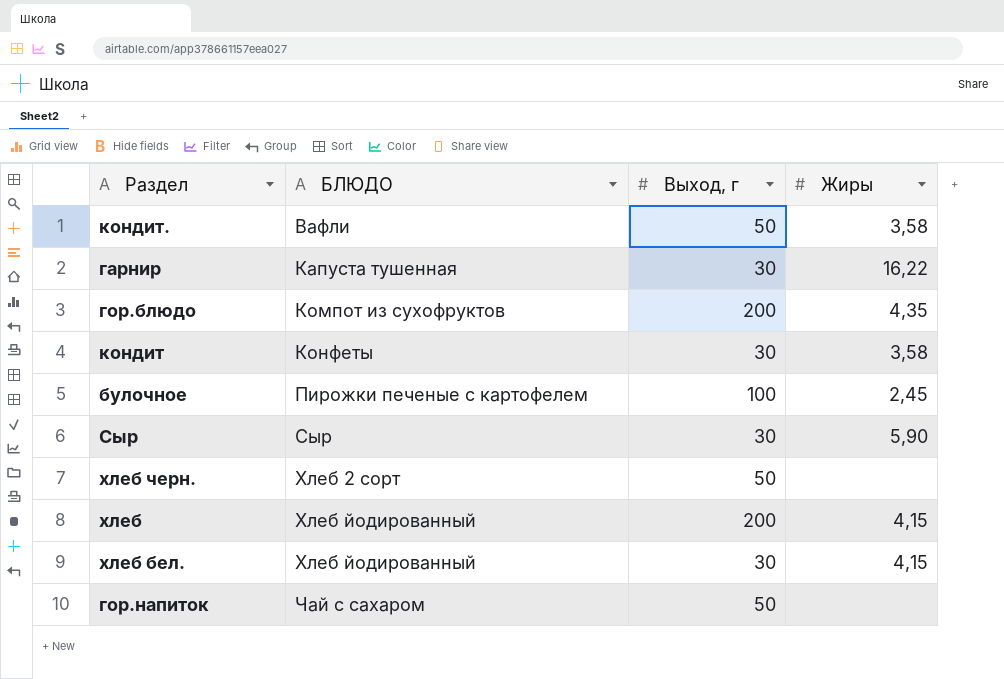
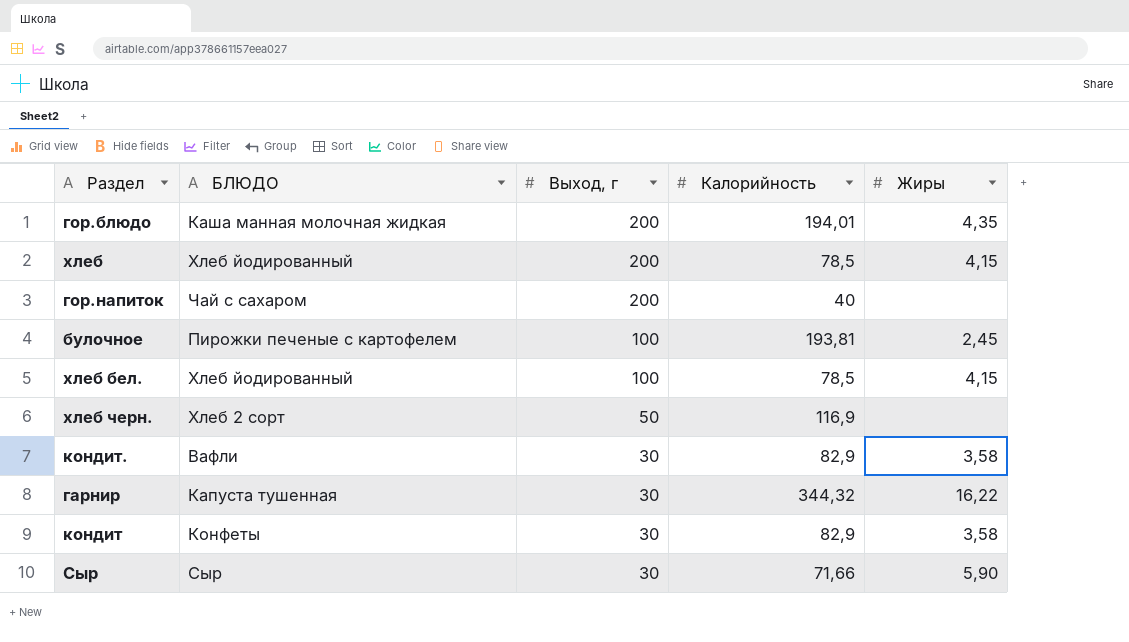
row order: БЛЮДО ascending -> Выход, г descending
column Калорийность | position: none -> 4
гор.блюдо | БЛЮДО: Компот из сухофруктов -> Каша манная молочная жидкая
гор.напиток | Выход, г: 50 -> 200
хлеб бел. | Выход, г: 30 -> 100
кондит. | Выход, г: 50 -> 30

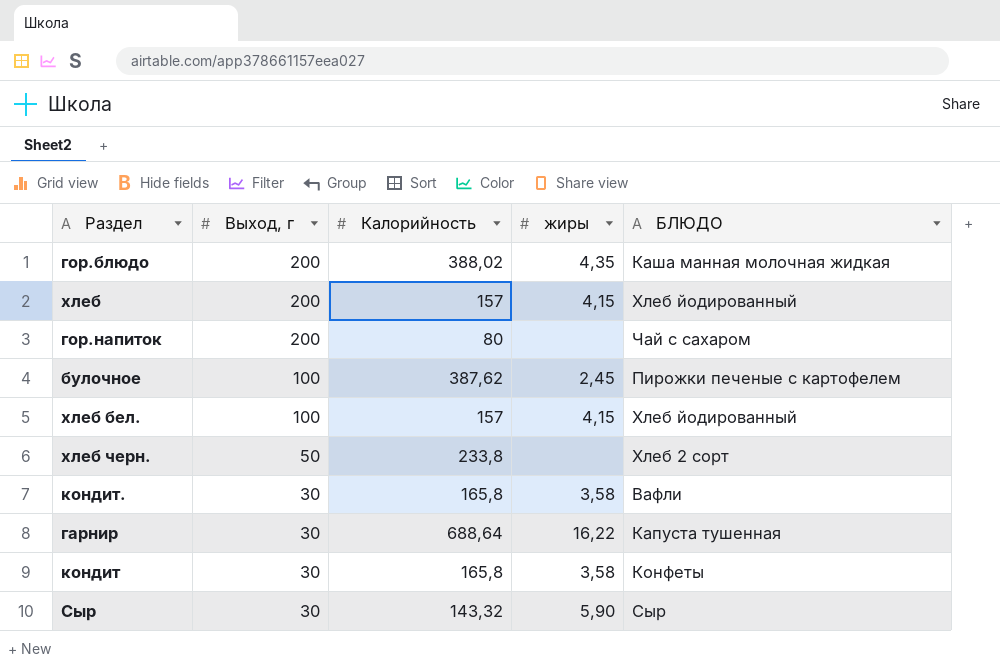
column name: Жиры -> жиры
column БЛЮДО | position: 2 -> 5
гор.блюдо | Калорийность: 194,01 -> 388,02
хлеб | Калорийность: 78,5 -> 157
гор.напиток | Калорийность: 40 -> 80
булочное | Калорийность: 193,81 -> 387,62
хлеб бел. | Калорийность: 78,5 -> 157
хлеб черн. | Калорийность: 116,9 -> 233,8
кондит. | Калорийность: 82,9 -> 165,8
гарнир | Калорийность: 344,32 -> 688,64
кондит | Калорийность: 82,9 -> 165,8
Сыр | Калорийность: 71,66 -> 143,32

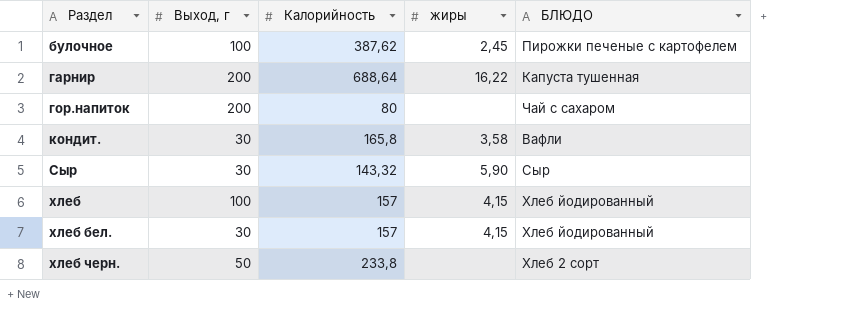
row order: Выход, г descending -> Раздел ascending
row гор.блюдо: 200 | 388,02 | 4,35 | Каша манная молочная жидкая -> none
row кондит: 30 | 165,8 | 3,58 | Конфеты -> none
гарнир | Выход, г: 30 -> 200
хлеб | Выход, г: 200 -> 100
хлеб бел. | Выход, г: 100 -> 30

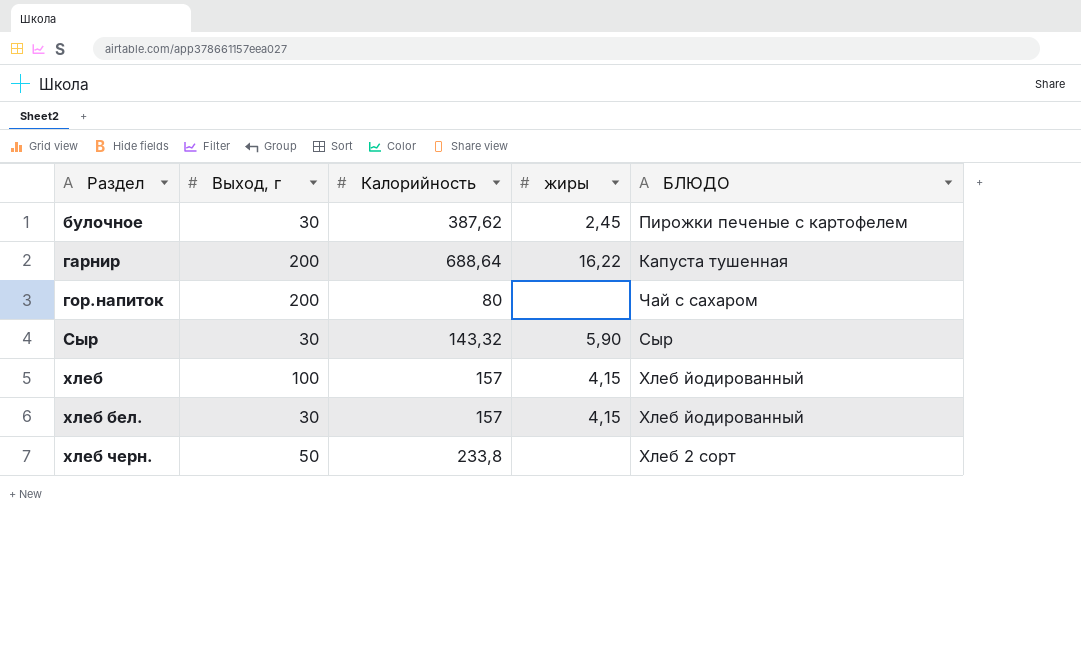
row кондит.: 30 | 165,8 | 3,58 | Вафли -> none
булочное | Выход, г: 100 -> 30

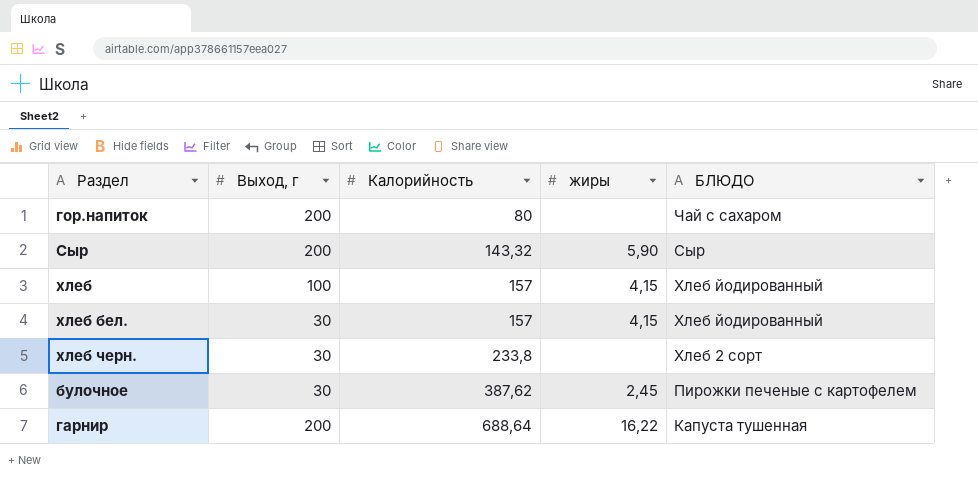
row order: Раздел ascending -> Калорийность ascending
Сыр | Выход, г: 30 -> 200
хлеб черн. | Выход, г: 50 -> 30

